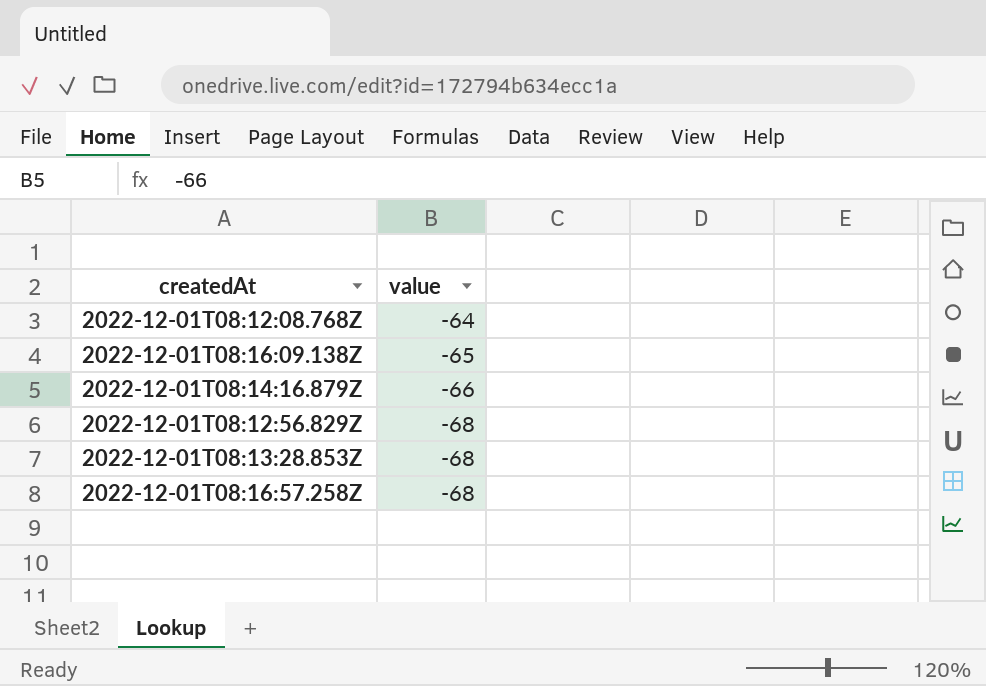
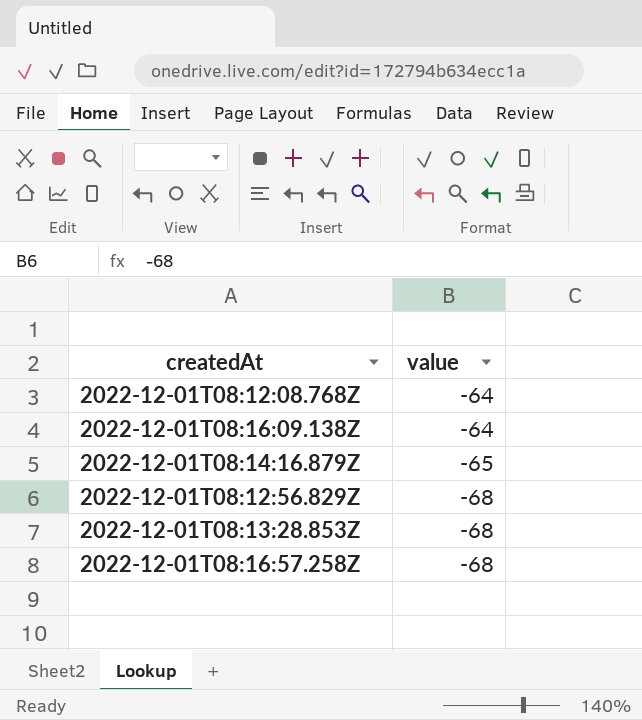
2022-12-01T08:16:09.138Z | value: -65 -> -64
2022-12-01T08:14:16.879Z | value: -66 -> -65

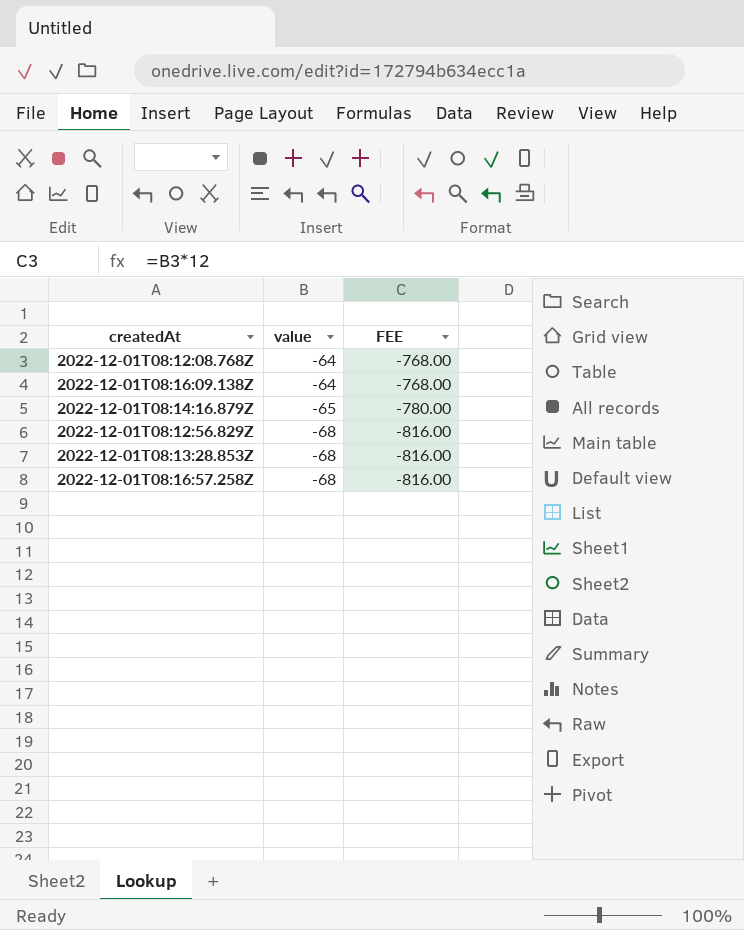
column FEE | formula: none -> [value] * 12

